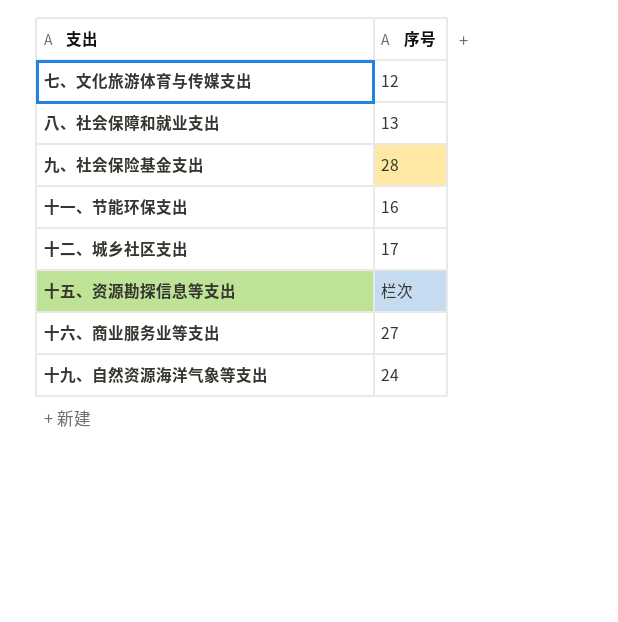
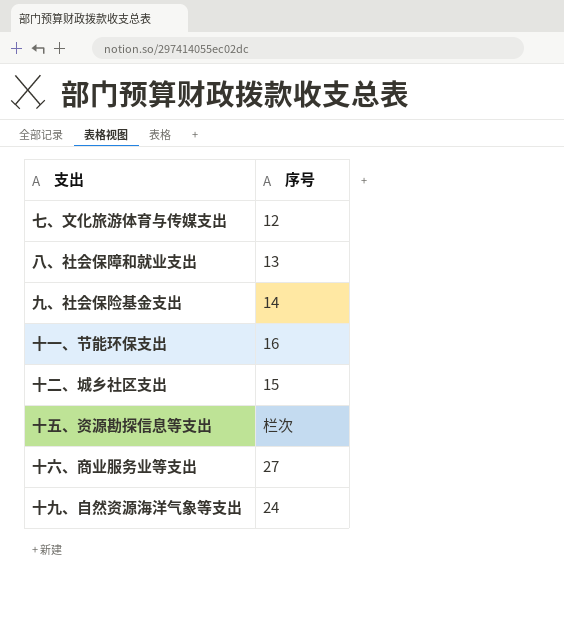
九、社会保险基金支出 | 序号: 28 -> 14
十二、城乡社区支出 | 序号: 17 -> 15

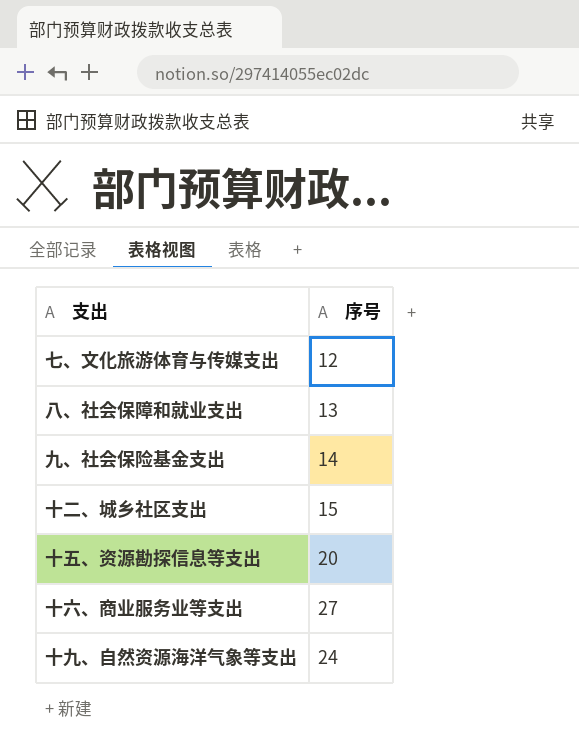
row 十一、节能环保支出: 16 -> none
十五、资源勘探信息等支出 | 序号: 栏次 -> 20

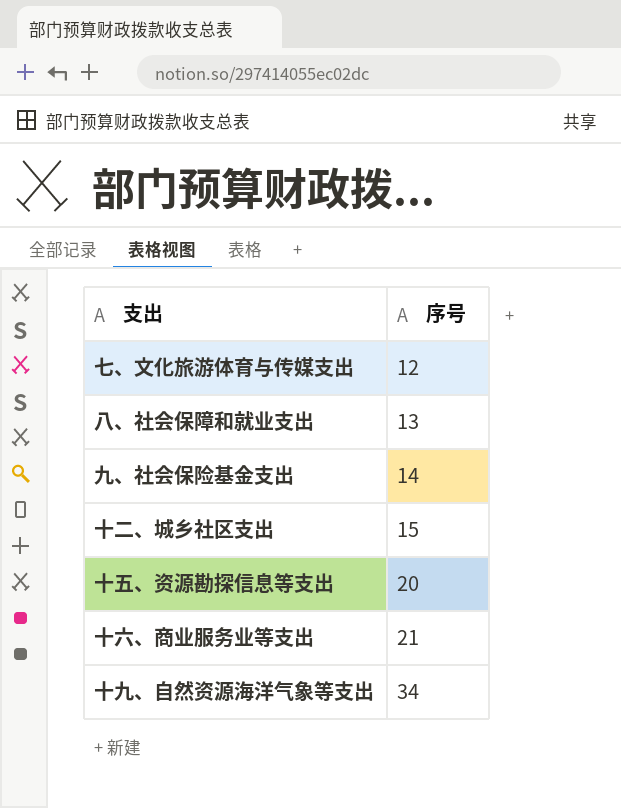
十六、商业服务业等支出 | 序号: 27 -> 21
十九、自然资源海洋气象等支出 | 序号: 24 -> 34

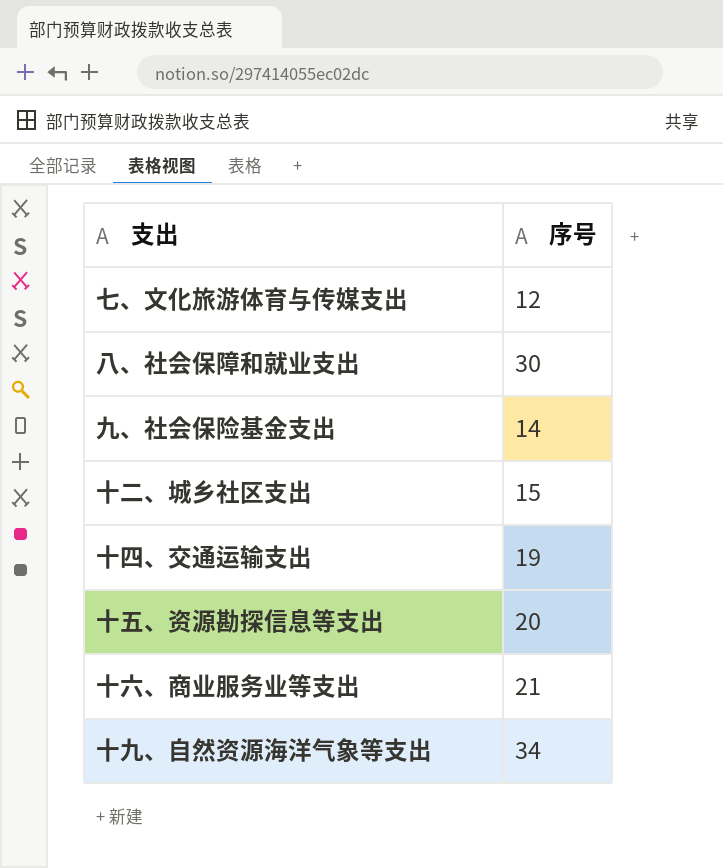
八、社会保障和就业支出 | 序号: 13 -> 30
row 十四、交通运输支出: none -> 19

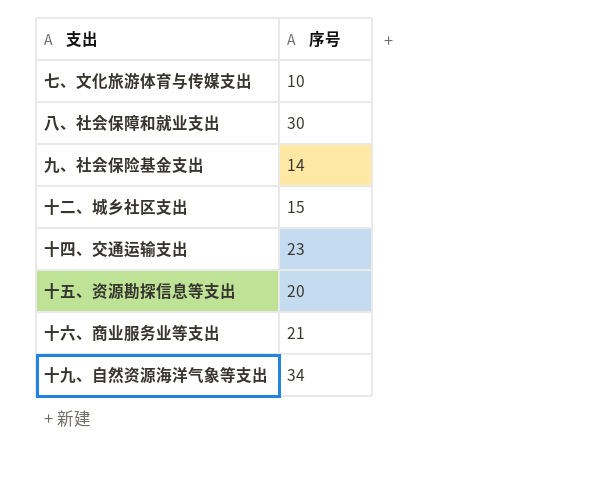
七、文化旅游体育与传媒支出 | 序号: 12 -> 10
十四、交通运输支出 | 序号: 19 -> 23

